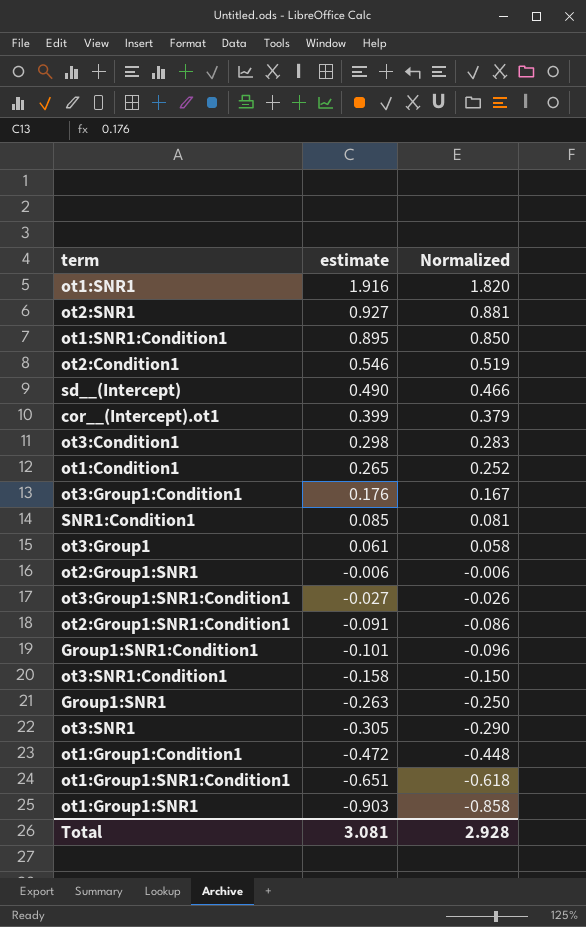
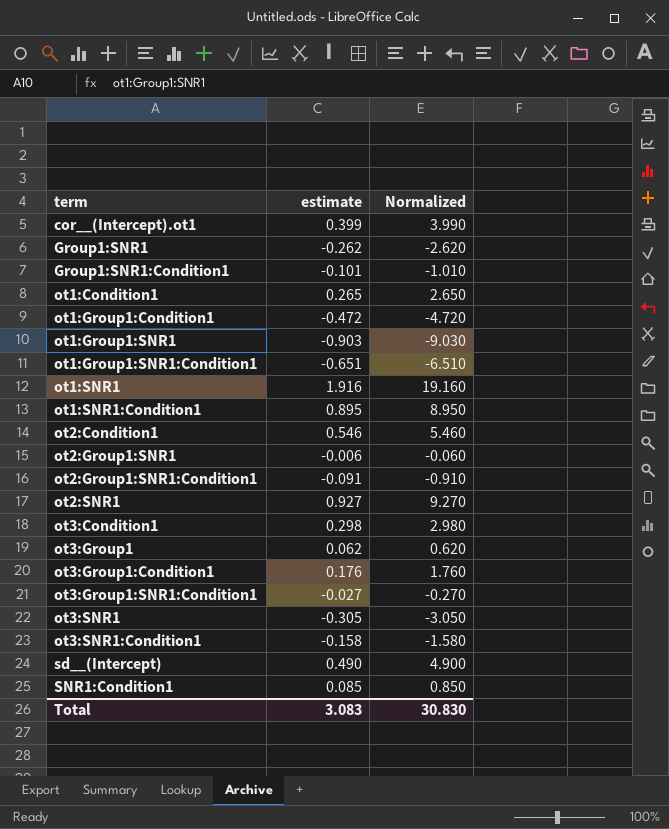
row order: estimate descending -> term ascending
column Normalized | formula: [estimate] * 0.95 -> [estimate] * 10
Group1:SNR1 | estimate: -0.263 -> -0.262
ot3:Group1 | estimate: 0.061 -> 0.062
Total | estimate: 3.081 -> 3.083
Total | Normalized: 2.928 -> 30.830

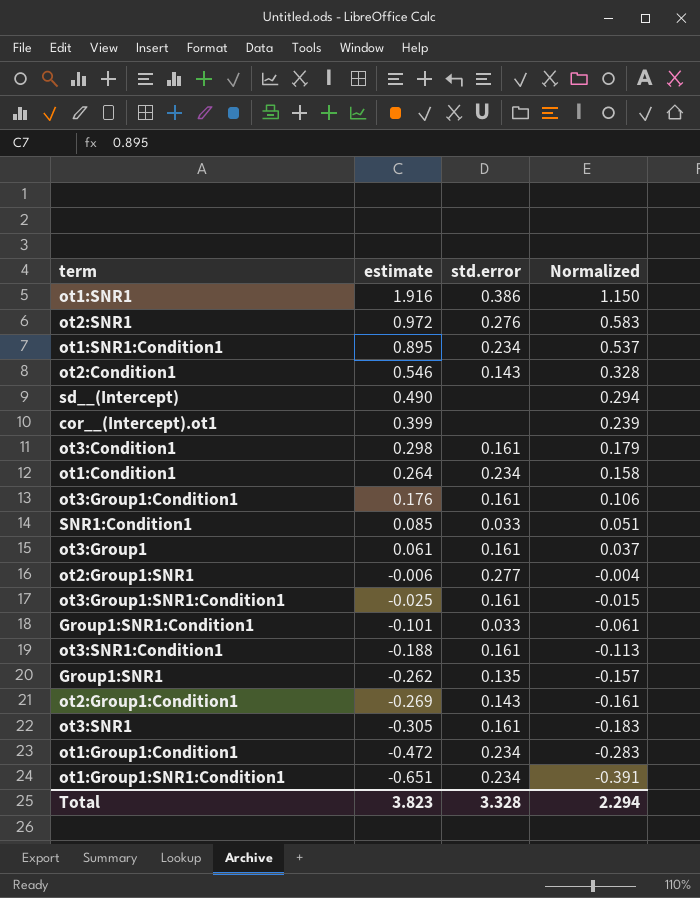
row order: term ascending -> estimate descending
column std.error | position: none -> 3
column Normalized | formula: [estimate] * 10 -> [estimate] * 0.6
row ot1:Group1:SNR1: -0.903 | -9.030 -> none
row ot2:Group1:SNR1:Condition1: -0.091 | -0.910 -> none
ot2:SNR1 | estimate: 0.927 -> 0.972
ot1:Condition1 | estimate: 0.265 -> 0.264
ot3:Group1 | estimate: 0.062 -> 0.061
ot3:Group1:SNR1:Condition1 | estimate: -0.027 -> -0.025
ot3:SNR1:Condition1 | estimate: -0.158 -> -0.188
row ot2:Group1:Condition1: none -> -0.269 | 0.143 | -0.161
Total | estimate: 3.083 -> 3.823
Total | Normalized: 30.830 -> 2.294

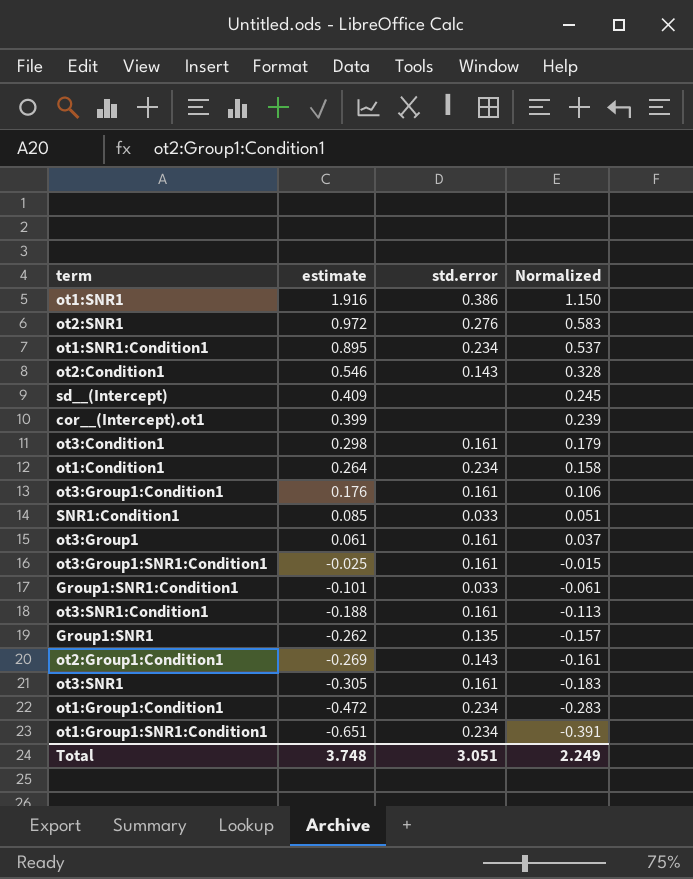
row ot2:Group1:SNR1: -0.006 | 0.277 | -0.004 -> none
sd__(Intercept) | estimate: 0.490 -> 0.409
sd__(Intercept) | Normalized: 0.294 -> 0.245
Total | estimate: 3.823 -> 3.748
Total | std.error: 3.328 -> 3.051
Total | Normalized: 2.294 -> 2.249

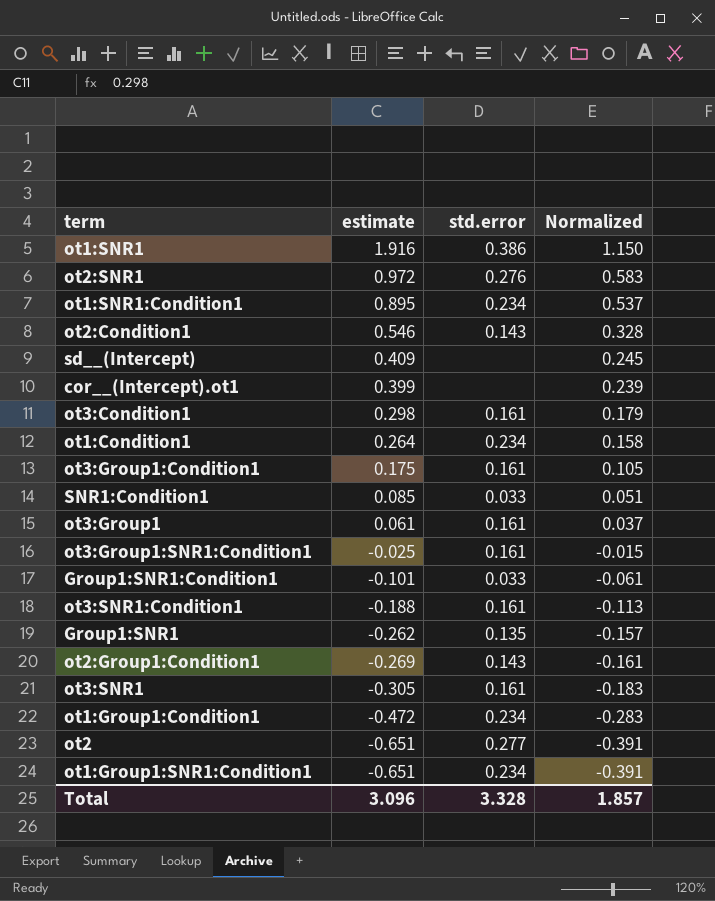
ot3:Group1:Condition1 | estimate: 0.176 -> 0.175
ot3:Group1:Condition1 | Normalized: 0.106 -> 0.105
row ot2: none -> -0.651 | 0.277 | -0.391
Total | estimate: 3.748 -> 3.096
Total | std.error: 3.051 -> 3.328
Total | Normalized: 2.249 -> 1.857

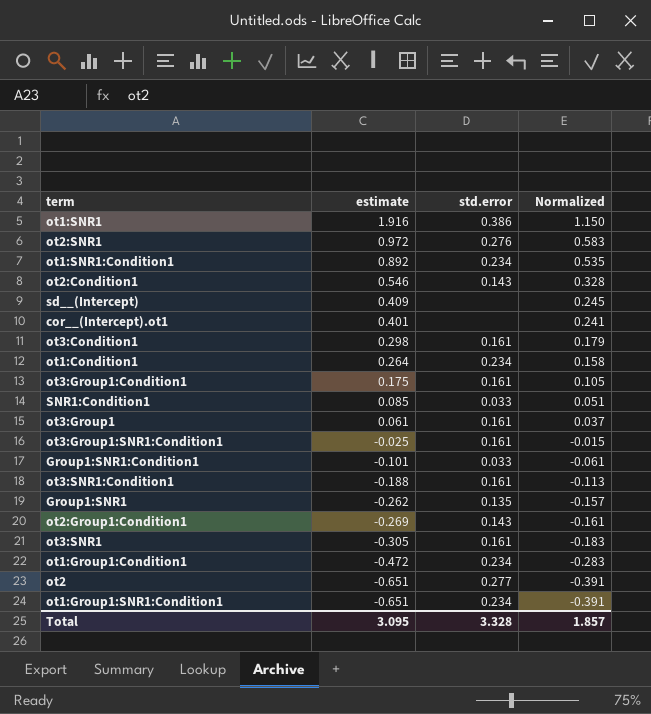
ot1:SNR1:Condition1 | estimate: 0.895 -> 0.892
ot1:SNR1:Condition1 | Normalized: 0.537 -> 0.535
cor__(Intercept).ot1 | estimate: 0.399 -> 0.401
cor__(Intercept).ot1 | Normalized: 0.239 -> 0.241
Total | estimate: 3.096 -> 3.095

